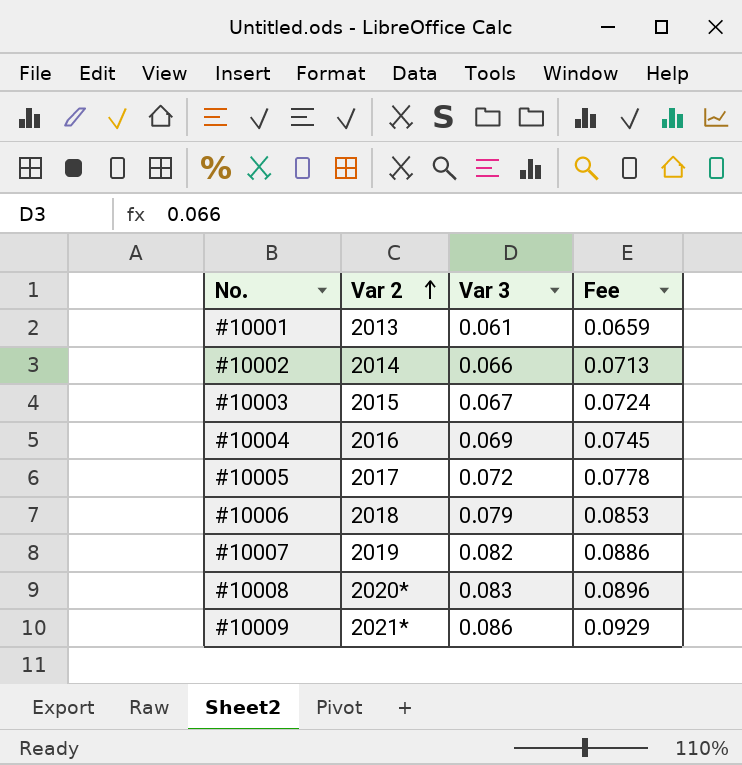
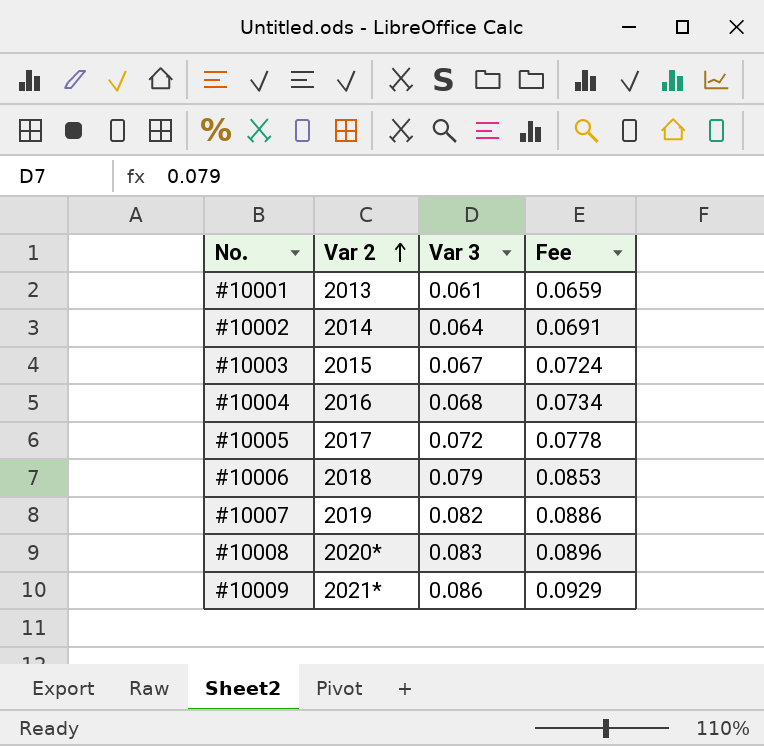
#10002 | Var 3: 0.066 -> 0.064
#10002 | Fee: 0.0713 -> 0.0691
#10004 | Var 3: 0.069 -> 0.068
#10004 | Fee: 0.0745 -> 0.0734

